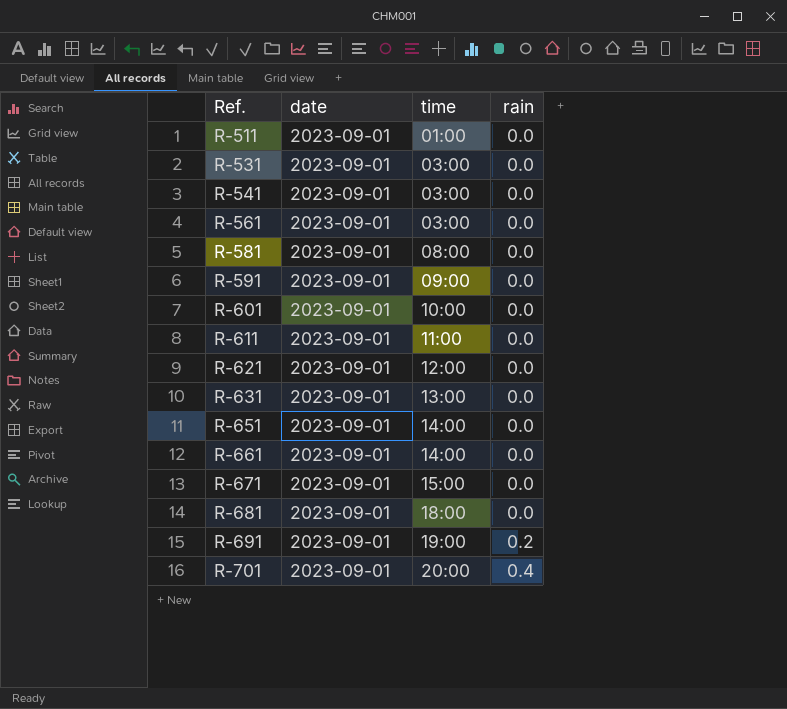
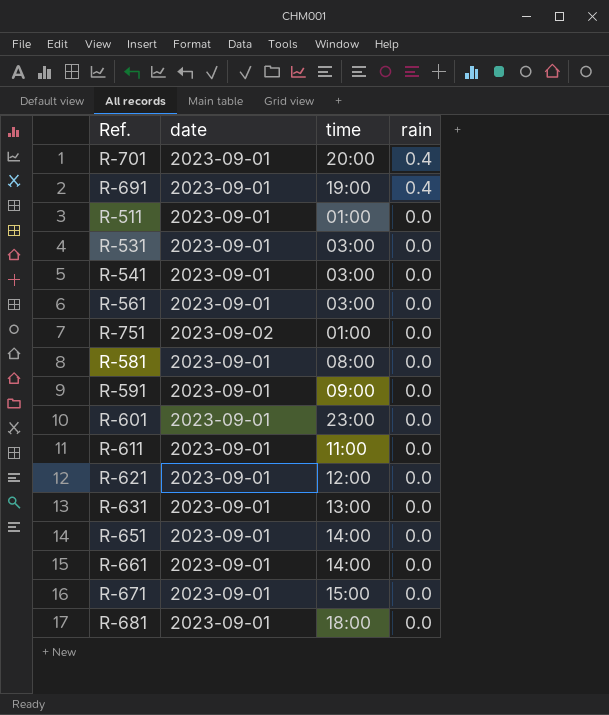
row order: Ref. ascending -> rain descending
R-691 | rain: 0.2 -> 0.4
row R-751: none -> 2023-09-02 | 01:00 | 0.0
R-601 | time: 10:00 -> 23:00

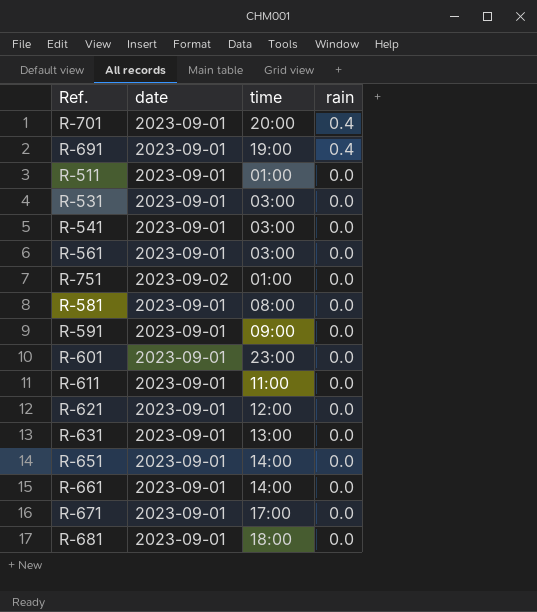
R-671 | time: 15:00 -> 17:00

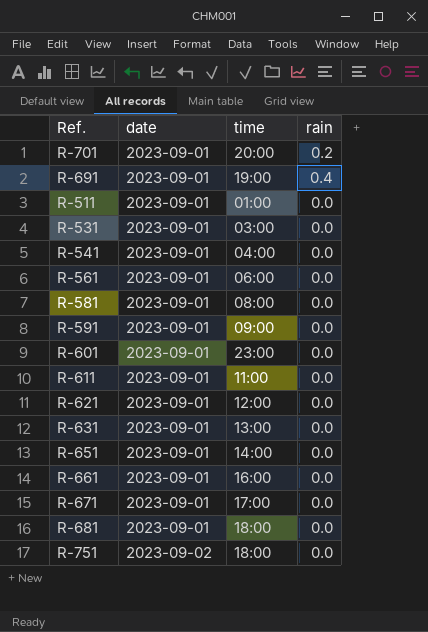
row order: rain descending -> date ascending
R-701 | rain: 0.4 -> 0.2
R-541 | time: 03:00 -> 04:00
R-561 | time: 03:00 -> 06:00
R-661 | time: 14:00 -> 16:00
R-751 | time: 01:00 -> 18:00

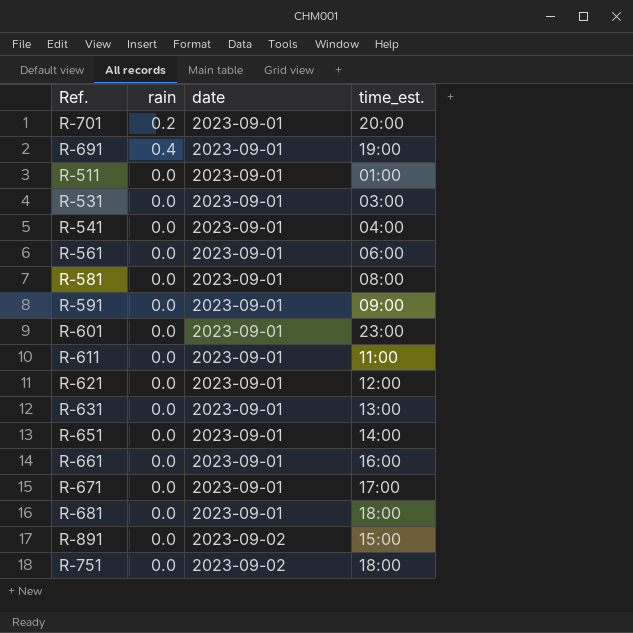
column rain | position: 4 -> 2
column name: time -> time_est.
row R-891: none -> 0.0 | 2023-09-02 | 15:00

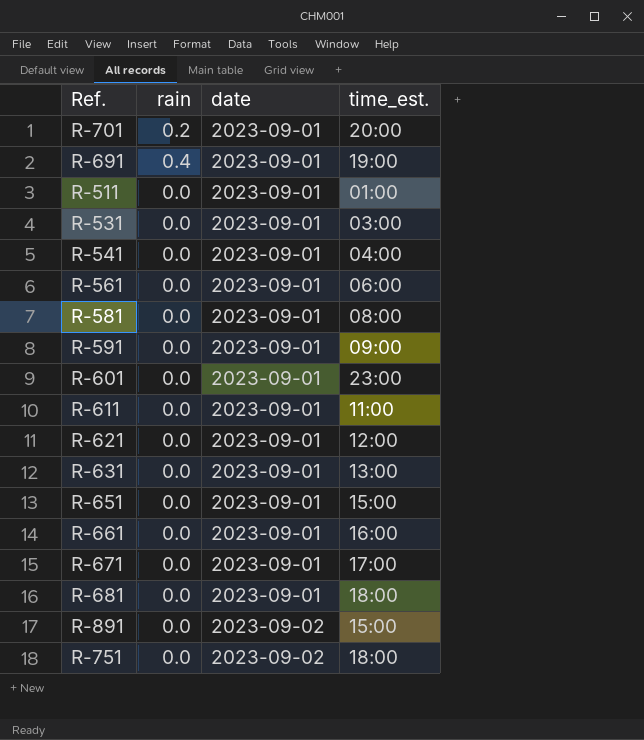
R-651 | time_est.: 14:00 -> 15:00

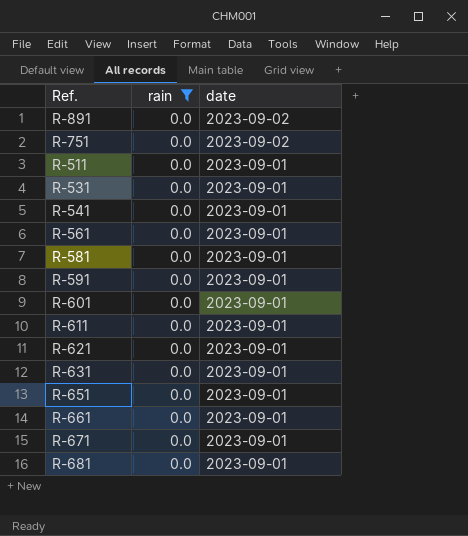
filter: none -> rain = 0.0
row order: date ascending -> date descending
column time_est. | position: 4 -> none

